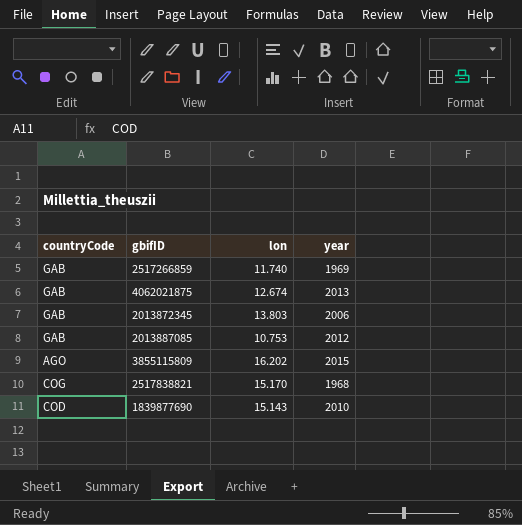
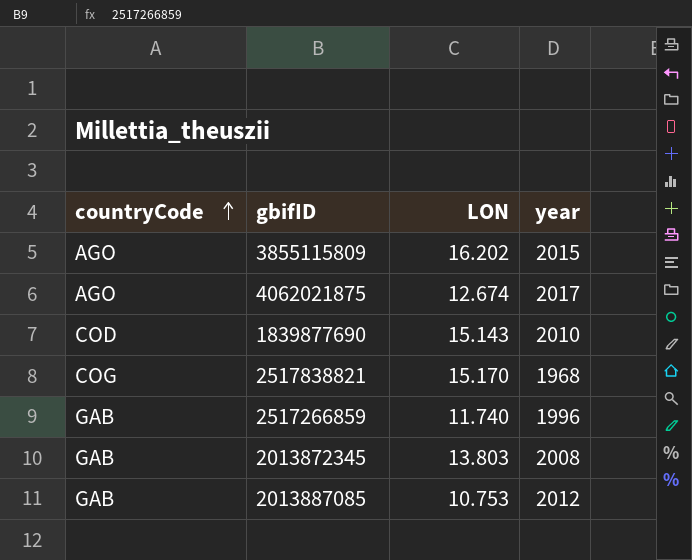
row order: none -> countryCode ascending
column name: lon -> LON
4062021875 | countryCode: GAB -> AGO
4062021875 | year: 2013 -> 2017
2517266859 | year: 1969 -> 1996
2013872345 | year: 2006 -> 2008

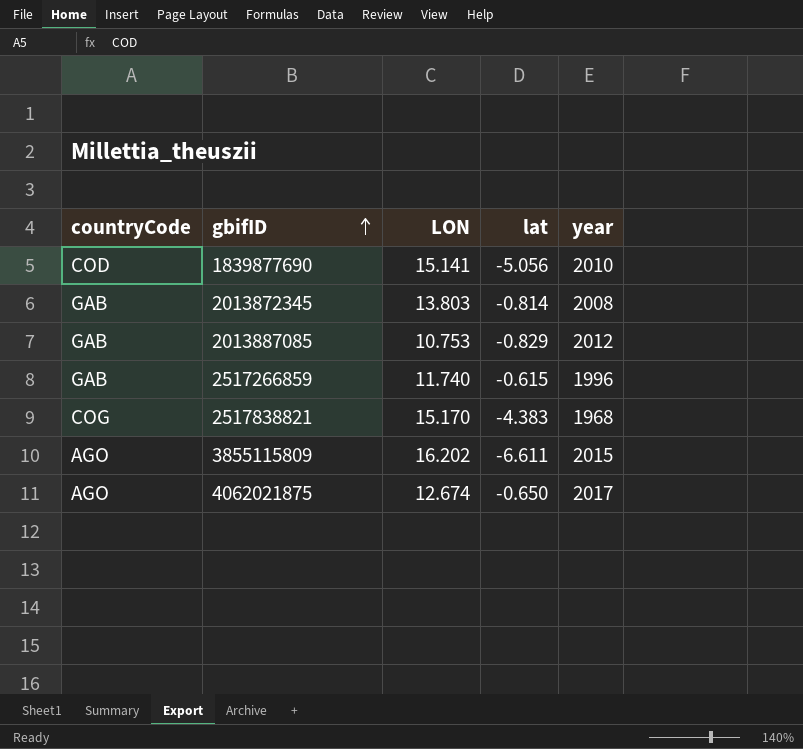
row order: countryCode ascending -> gbifID ascending
column lat | position: none -> 4
1839877690 | LON: 15.143 -> 15.141

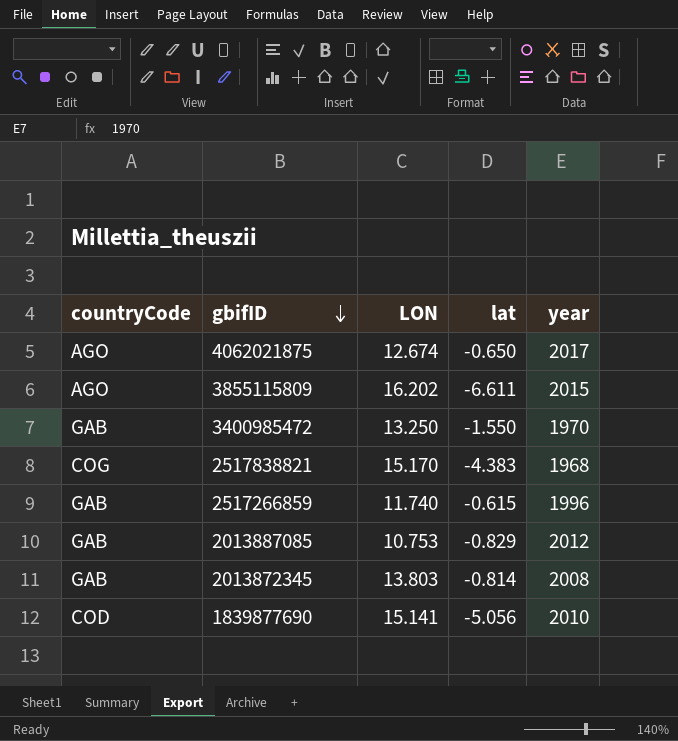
row order: gbifID ascending -> gbifID descending
row 3400985472: none -> GAB | 13.250 | -1.550 | 1970

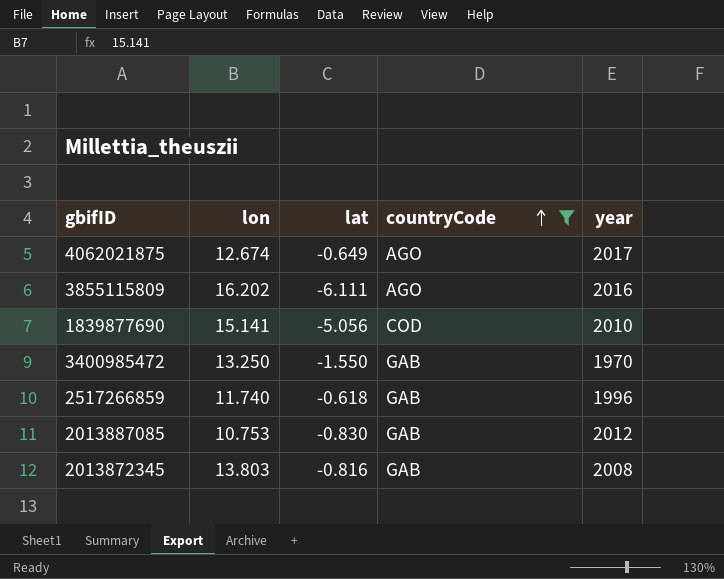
filter: none -> countryCode != COG
row order: gbifID descending -> countryCode ascending
column name: LON -> lon
column countryCode | position: 1 -> 4
4062021875 | lat: -0.650 -> -0.649
3855115809 | lat: -6.611 -> -6.111
3855115809 | year: 2015 -> 2016
2517266859 | lat: -0.615 -> -0.618
2013887085 | lat: -0.829 -> -0.830
2013872345 | lat: -0.814 -> -0.816

